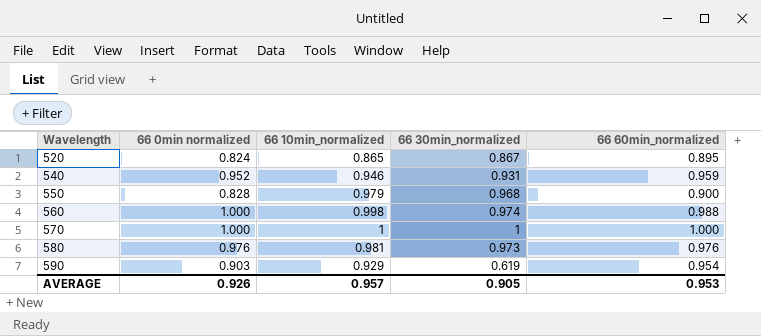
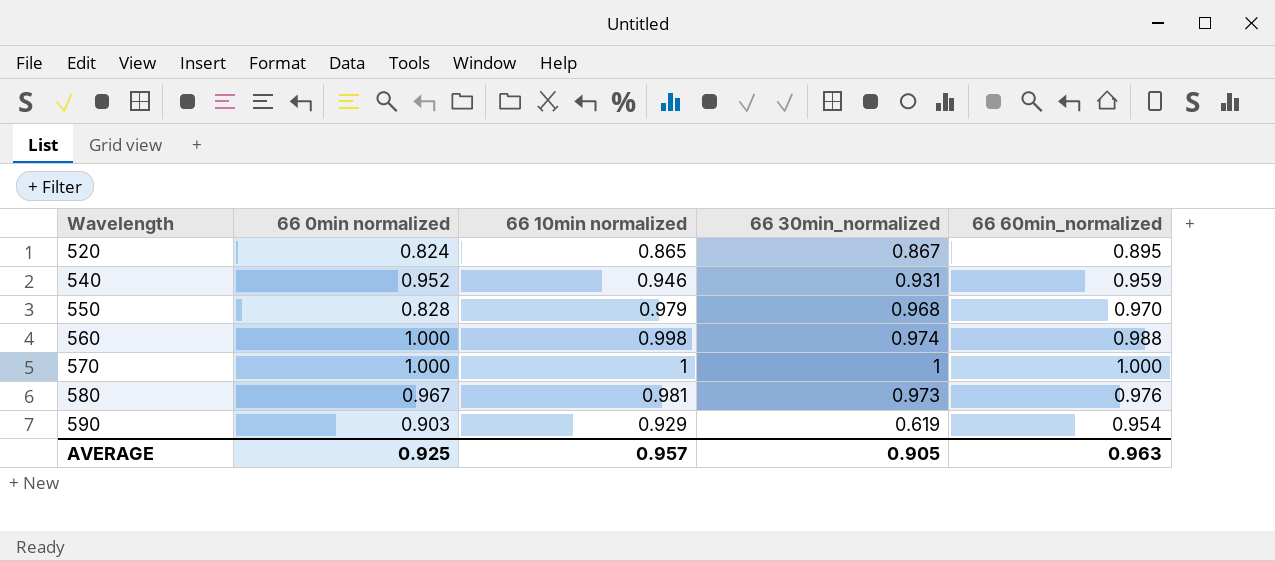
column name: 66 10min_normalized -> 66 10min normalized
550 | 66 60min_normalized: 0.900 -> 0.970
580 | 66 0min normalized: 0.976 -> 0.967
AVERAGE | 66 0min normalized: 0.926 -> 0.925
AVERAGE | 66 60min_normalized: 0.953 -> 0.963

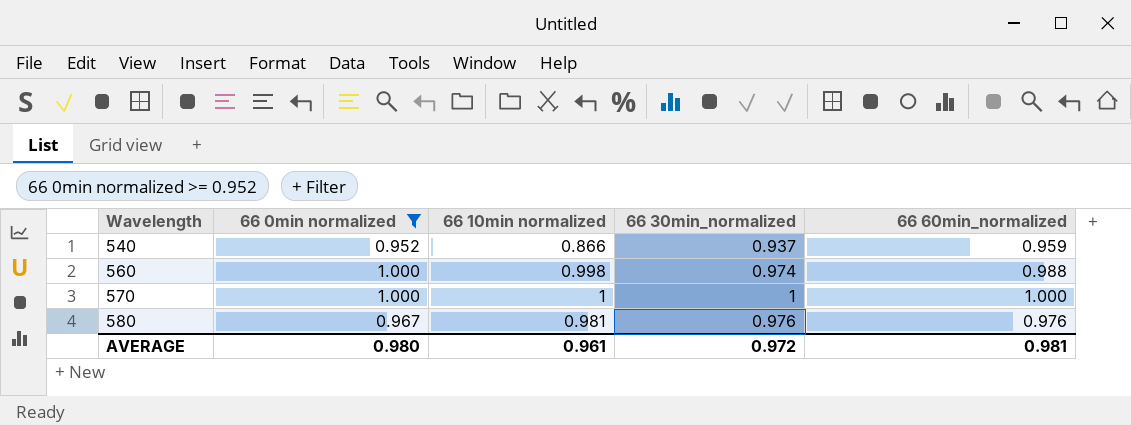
filter: none -> 66 0min normalized >= 0.952
540 | 66 10min normalized: 0.946 -> 0.866
540 | 66 30min_normalized: 0.931 -> 0.937
580 | 66 30min_normalized: 0.973 -> 0.976
AVERAGE | 66 0min normalized: 0.925 -> 0.980
AVERAGE | 66 10min normalized: 0.957 -> 0.961
AVERAGE | 66 30min_normalized: 0.905 -> 0.972
AVERAGE | 66 60min_normalized: 0.963 -> 0.981

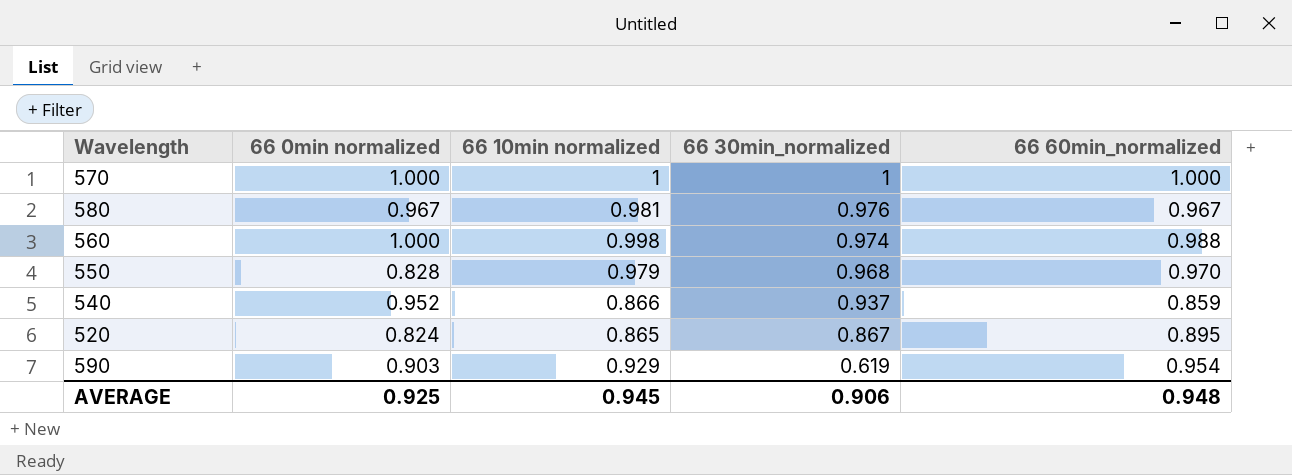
filter: 66 0min normalized >= 0.952 -> none
row order: Wavelength ascending -> 66 30min_normalized descending
580 | 66 60min_normalized: 0.976 -> 0.967
540 | 66 60min_normalized: 0.959 -> 0.859
AVERAGE | 66 0min normalized: 0.980 -> 0.925
AVERAGE | 66 10min normalized: 0.961 -> 0.945
AVERAGE | 66 30min_normalized: 0.972 -> 0.906
AVERAGE | 66 60min_normalized: 0.981 -> 0.948

